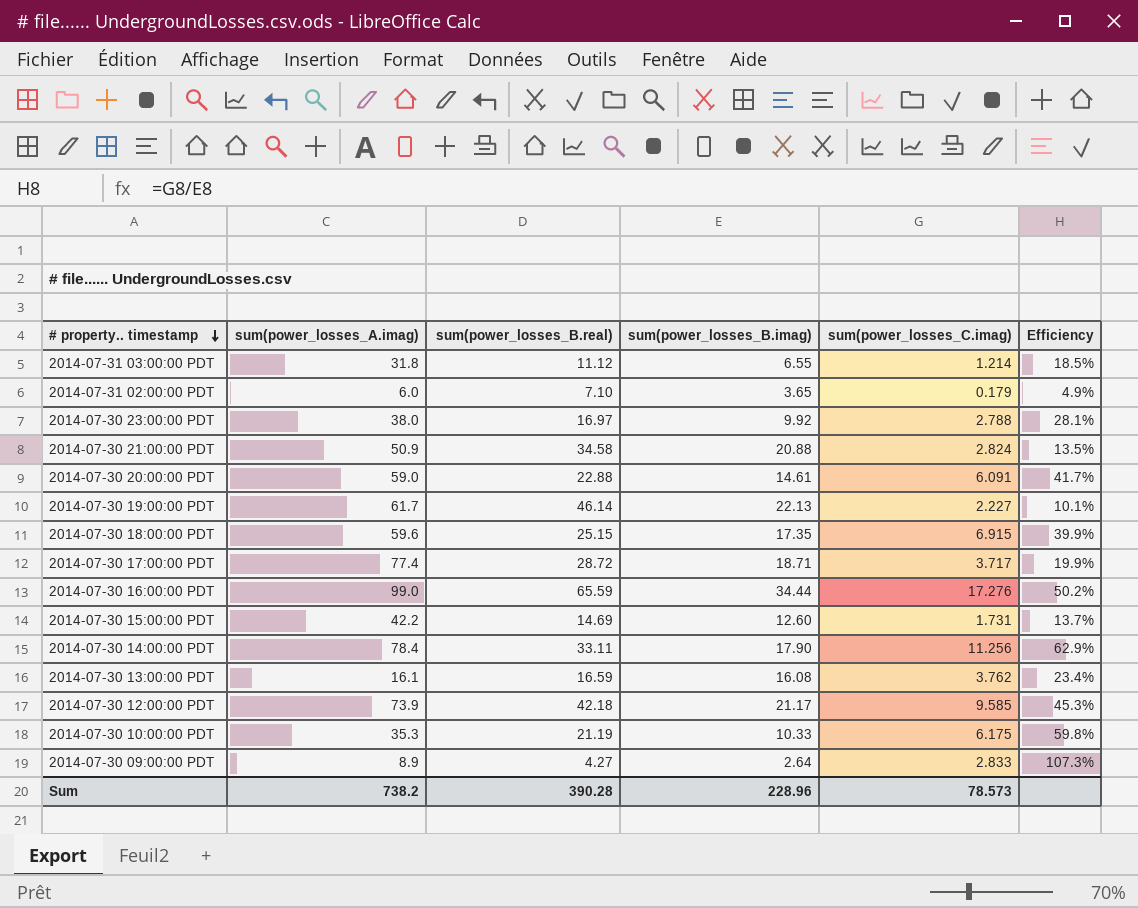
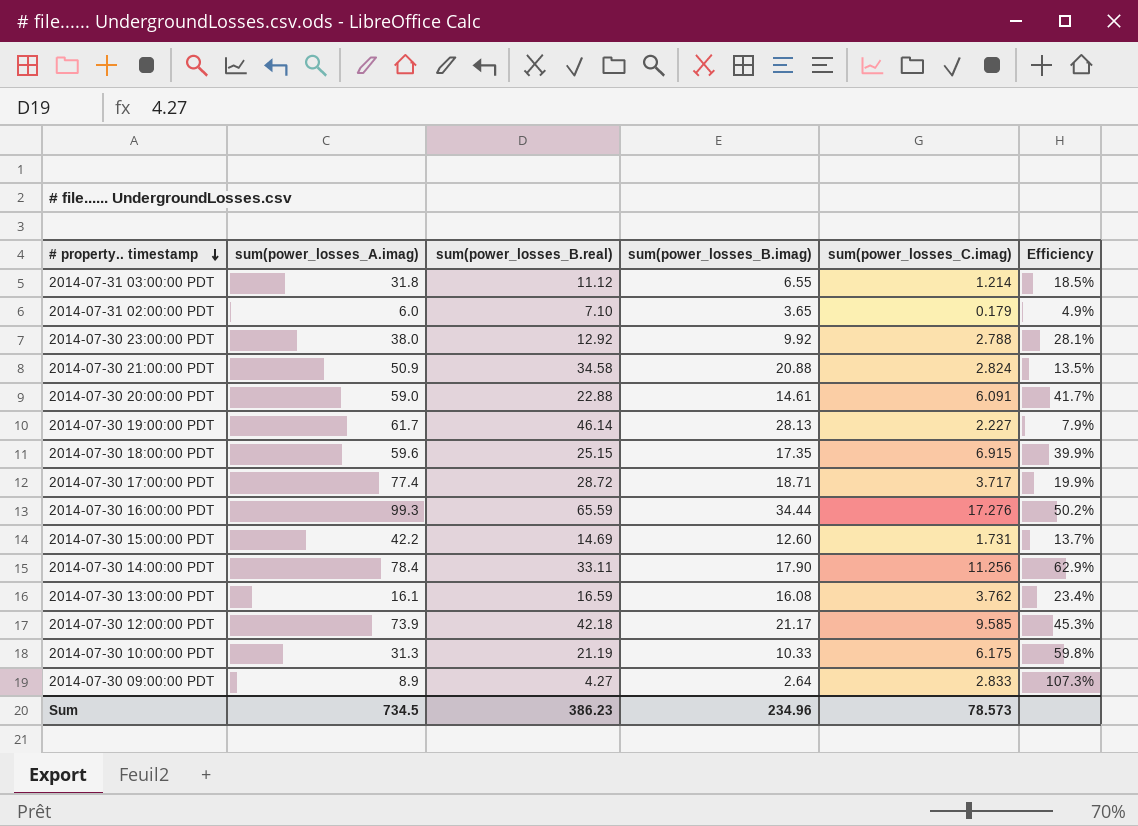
2014-07-30 23:00:00 PDT | sum(power_losses_B.real): 16.97 -> 12.92
2014-07-30 19:00:00 PDT | sum(power_losses_B.imag): 22.13 -> 28.13
2014-07-30 19:00:00 PDT | Efficiency: 10.1% -> 7.9%
2014-07-30 16:00:00 PDT | sum(power_losses_A.imag): 99.0 -> 99.3
2014-07-30 10:00:00 PDT | sum(power_losses_A.imag): 35.3 -> 31.3
Sum | sum(power_losses_A.imag): 738.2 -> 734.5
Sum | sum(power_losses_B.real): 390.28 -> 386.23
Sum | sum(power_losses_B.imag): 228.96 -> 234.96

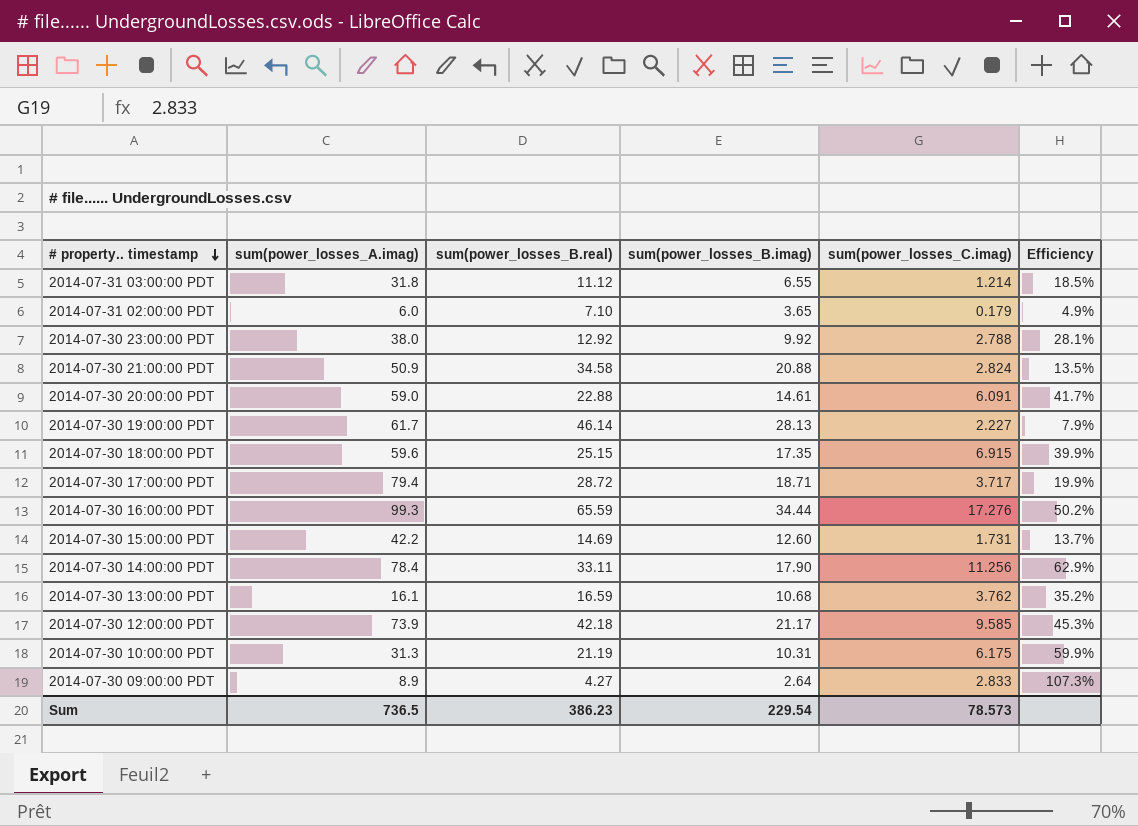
2014-07-30 17:00:00 PDT | sum(power_losses_A.imag): 77.4 -> 79.4
2014-07-30 13:00:00 PDT | sum(power_losses_B.imag): 16.08 -> 10.68
2014-07-30 13:00:00 PDT | Efficiency: 23.4% -> 35.2%
2014-07-30 10:00:00 PDT | sum(power_losses_B.imag): 10.33 -> 10.31
2014-07-30 10:00:00 PDT | Efficiency: 59.8% -> 59.9%
Sum | sum(power_losses_A.imag): 734.5 -> 736.5
Sum | sum(power_losses_B.imag): 234.96 -> 229.54

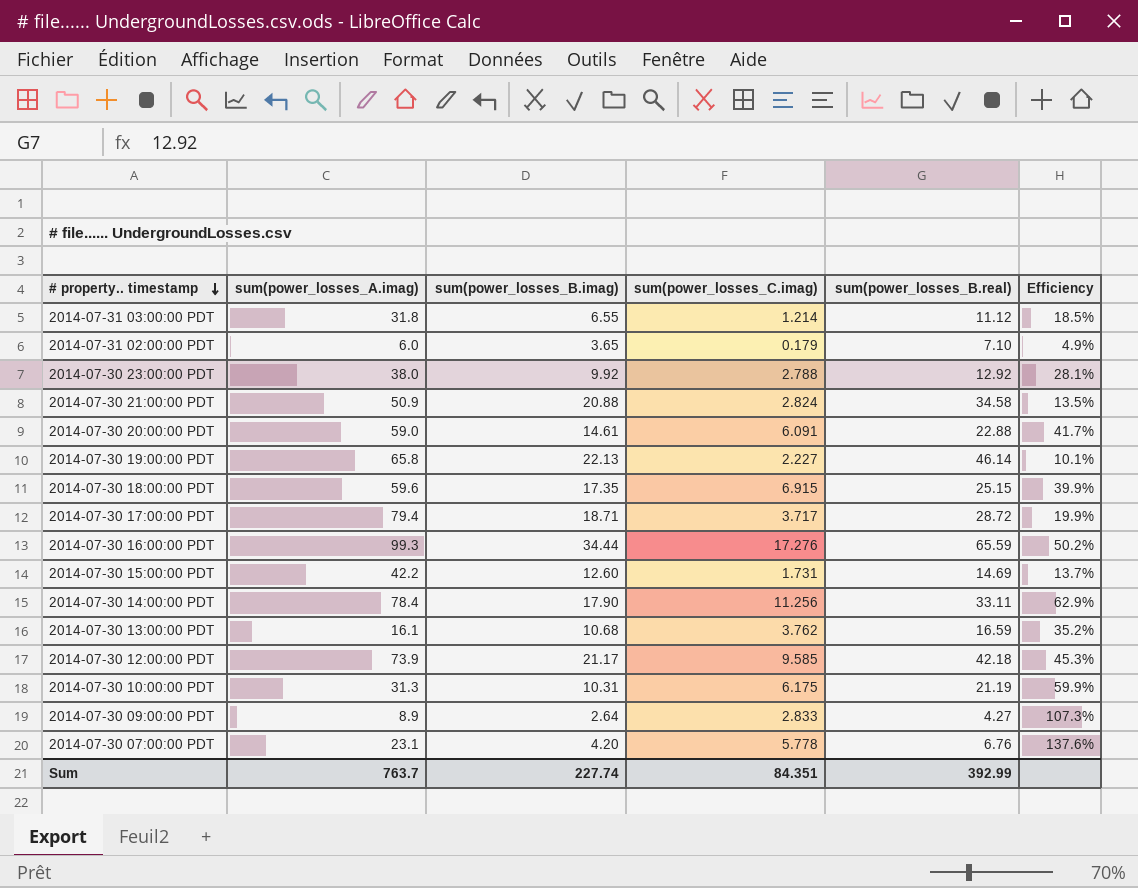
column sum(power_losses_B.real) | position: 3 -> 5
2014-07-30 19:00:00 PDT | sum(power_losses_A.imag): 61.7 -> 65.8
2014-07-30 19:00:00 PDT | sum(power_losses_B.imag): 28.13 -> 22.13
2014-07-30 19:00:00 PDT | Efficiency: 7.9% -> 10.1%
row 2014-07-30 07:00:00 PDT: none -> 23.1 | 4.20 | 5.778 | 6.76 | 137.6%
Sum | sum(power_losses_A.imag): 736.5 -> 763.7
Sum | sum(power_losses_B.imag): 229.54 -> 227.74
Sum | sum(power_losses_C.imag): 78.573 -> 84.351
Sum | sum(power_losses_B.real): 386.23 -> 392.99

